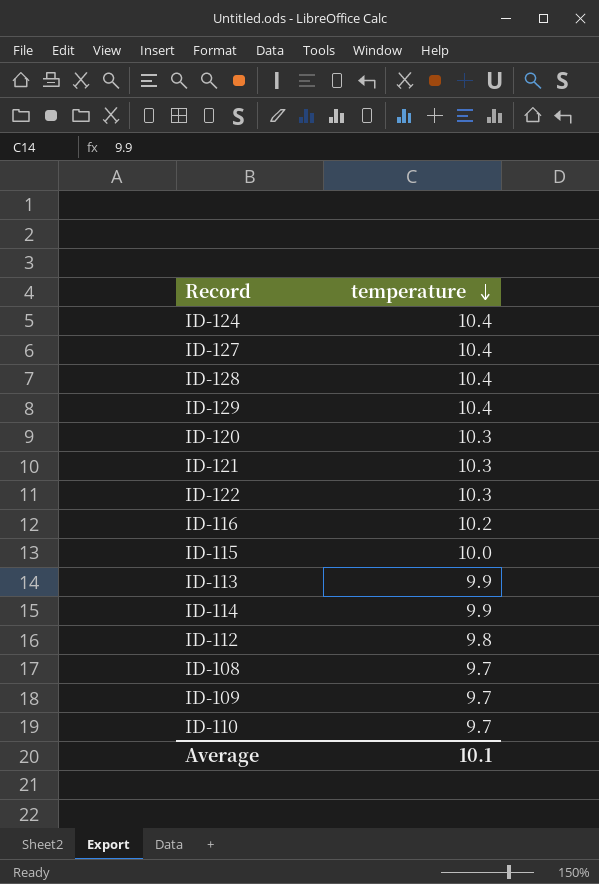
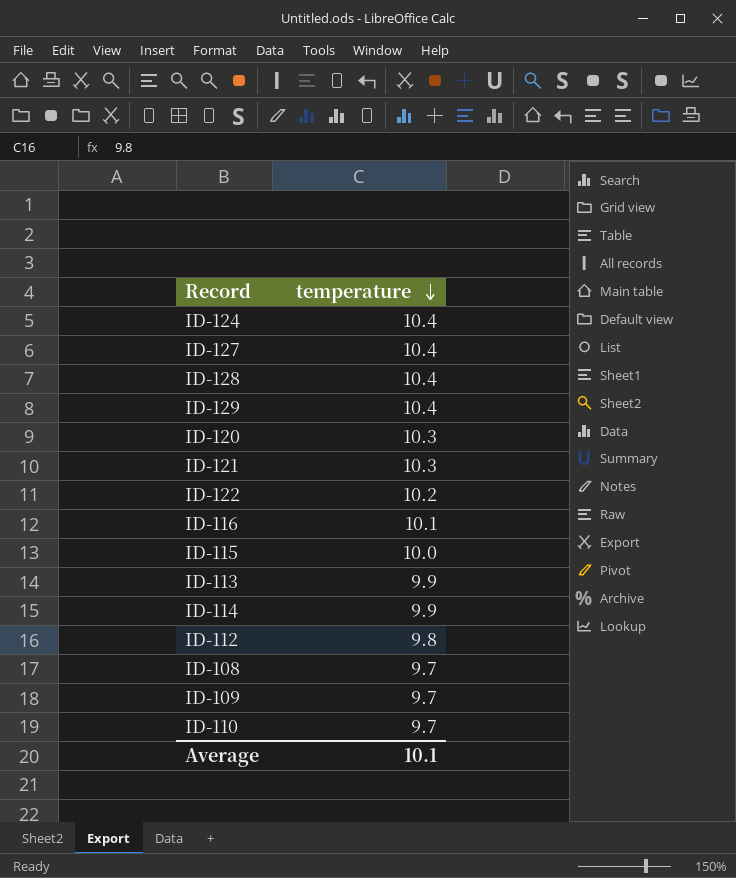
ID-122 | temperature: 10.3 -> 10.2
ID-116 | temperature: 10.2 -> 10.1

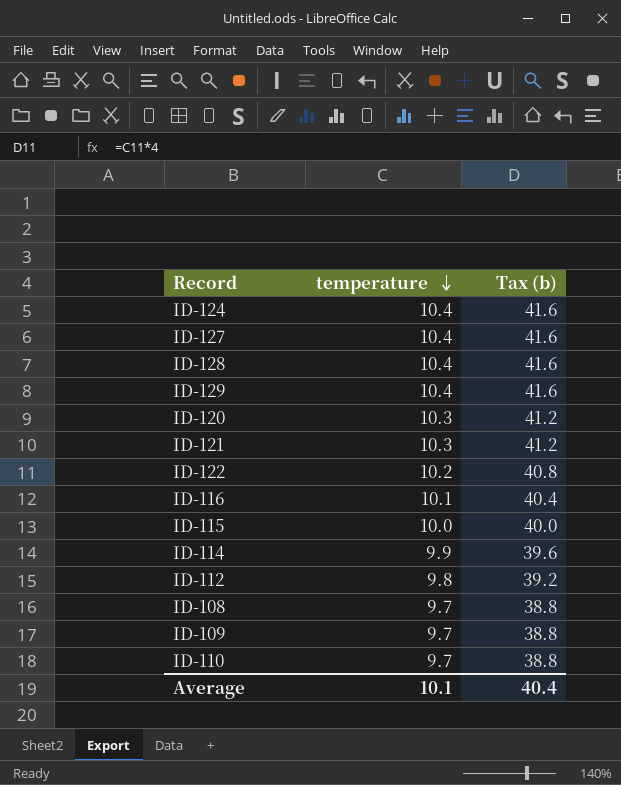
column Tax (b) | formula: none -> [temperature] * 4
row ID-113: 9.9 -> none

